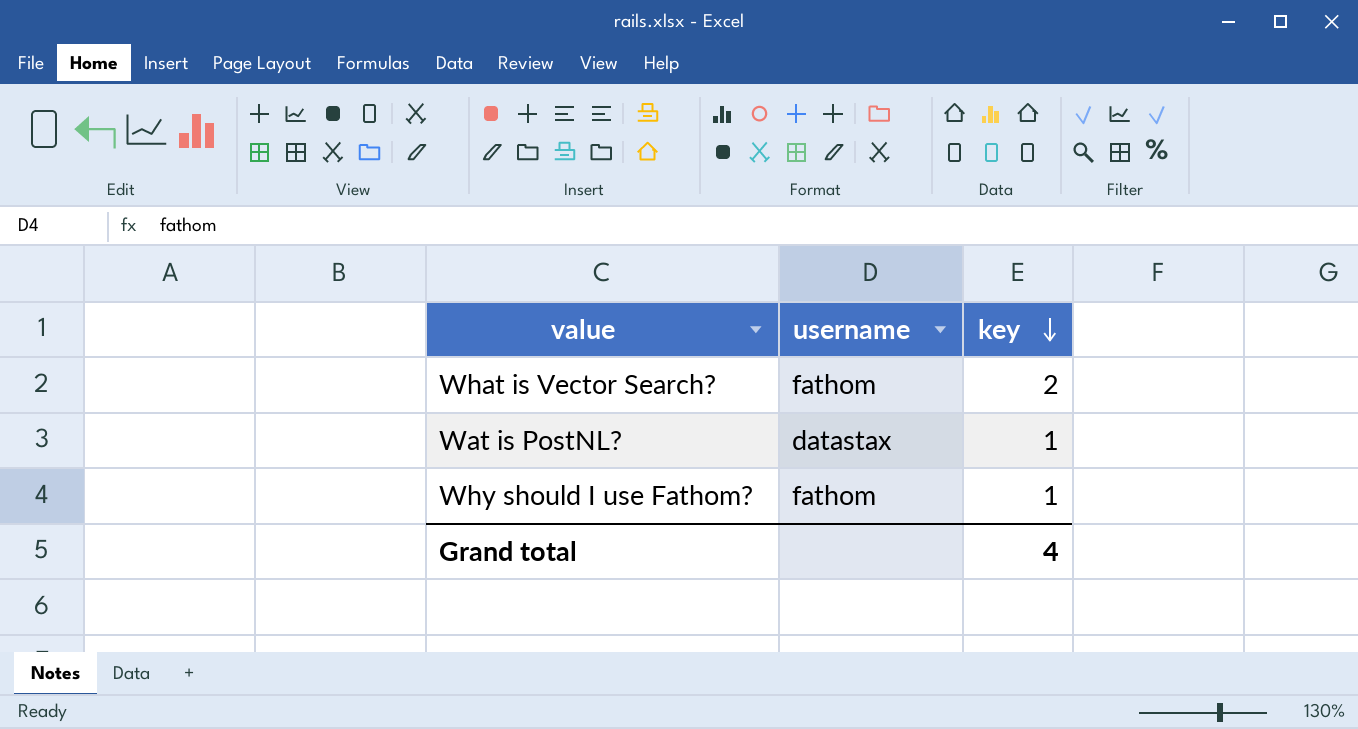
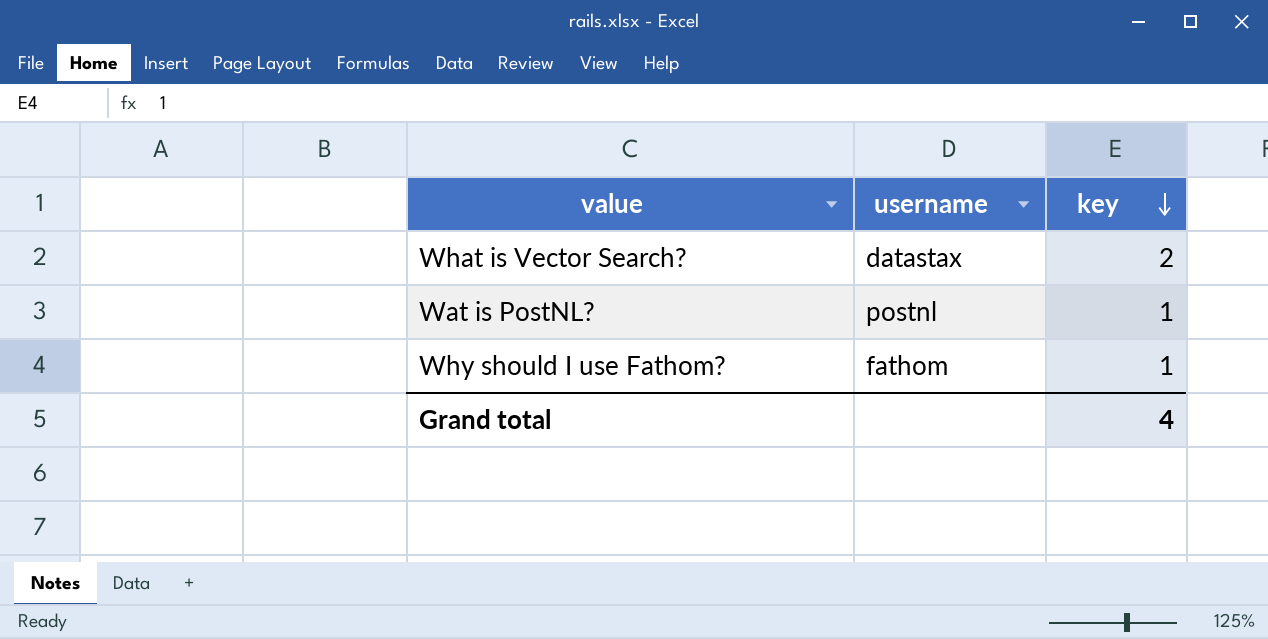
What is Vector Search? | username: fathom -> datastax
Wat is PostNL? | username: datastax -> postnl

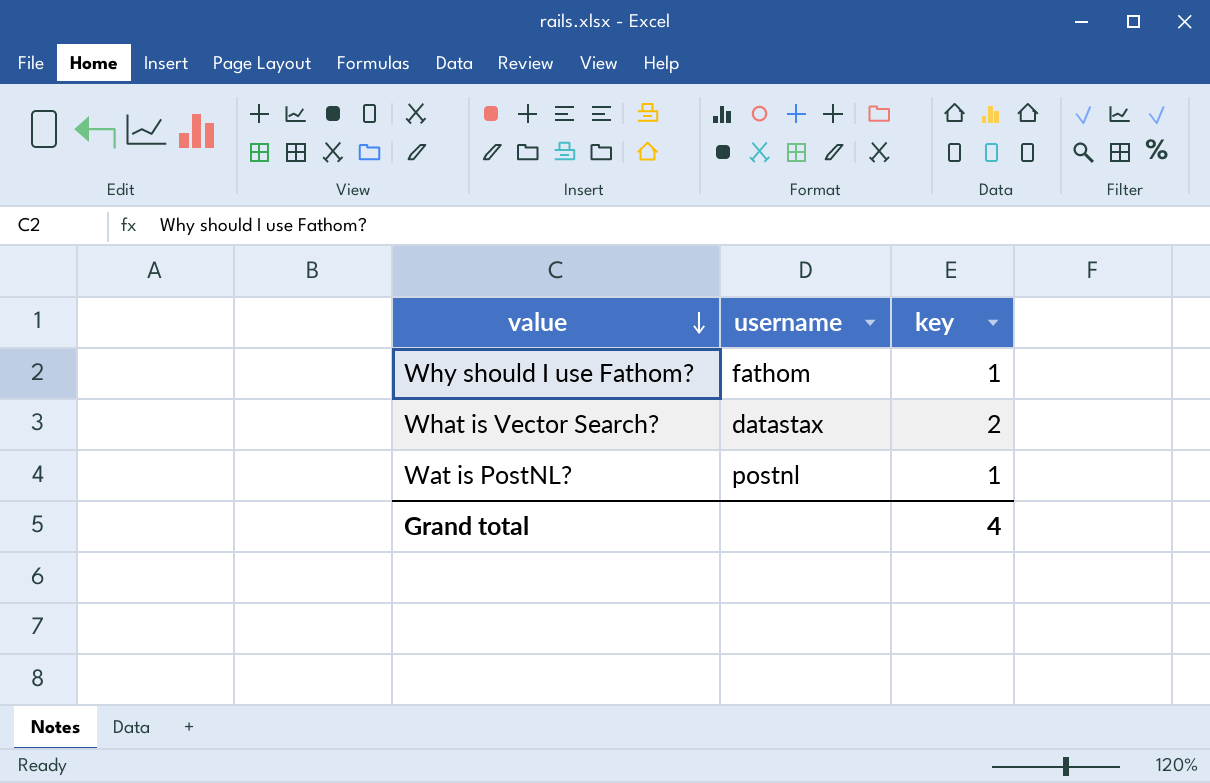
row order: key descending -> value descending

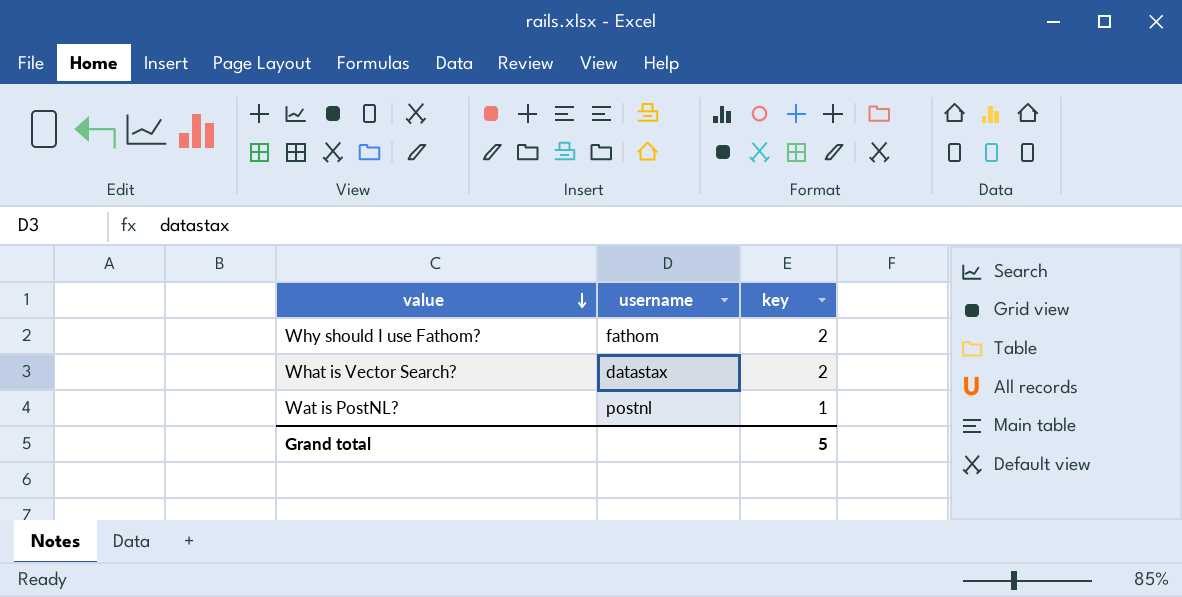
Why should I use Fathom? | key: 1 -> 2
Grand total | key: 4 -> 5

